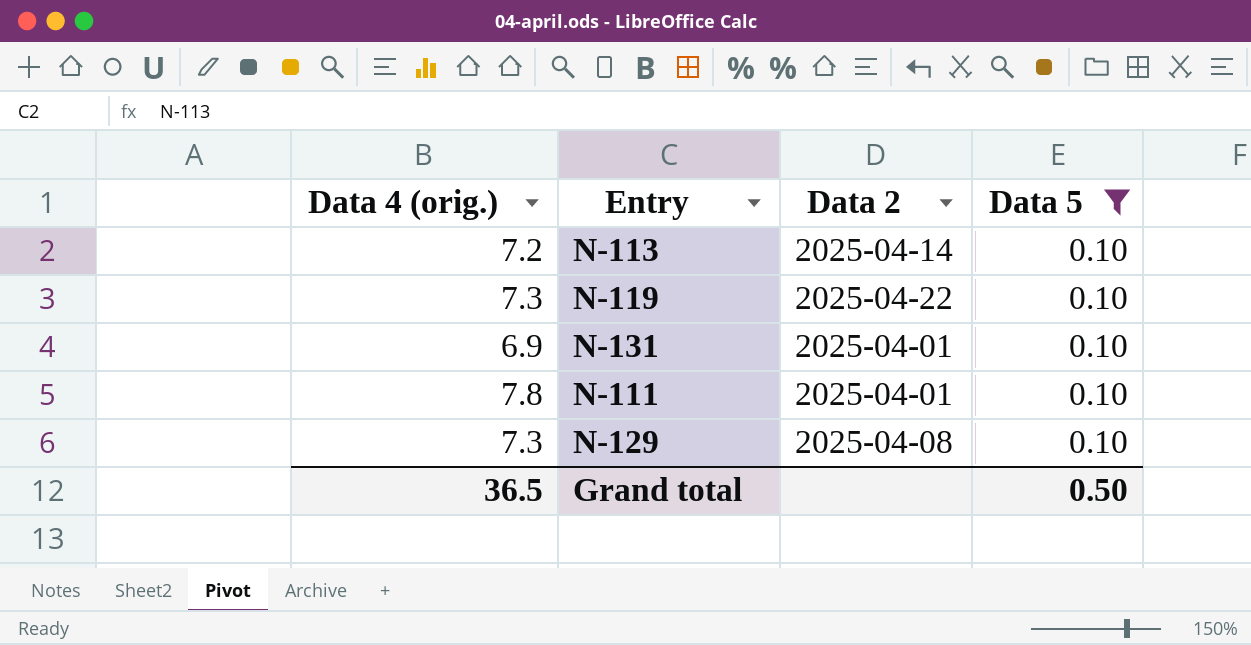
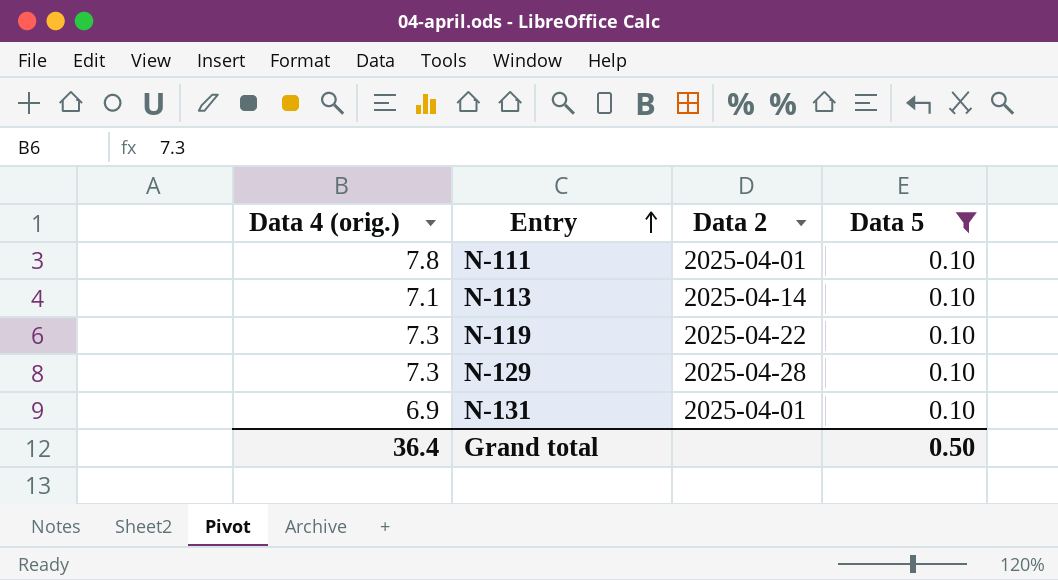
row order: none -> Entry ascending
N-113 | Data 4 (orig.): 7.2 -> 7.1
N-129 | Data 2: 2025-04-08 -> 2025-04-28
Grand total | Data 4 (orig.): 36.5 -> 36.4

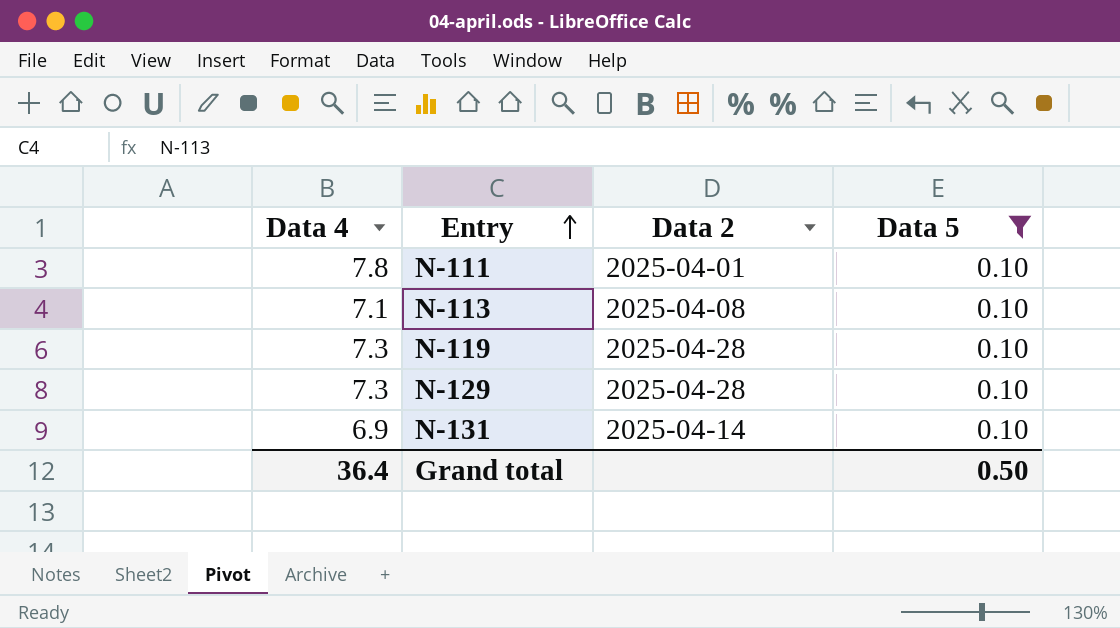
column name: Data 4 (orig.) -> Data 4
N-113 | Data 2: 2025-04-14 -> 2025-04-08
N-119 | Data 2: 2025-04-22 -> 2025-04-28
N-131 | Data 2: 2025-04-01 -> 2025-04-14

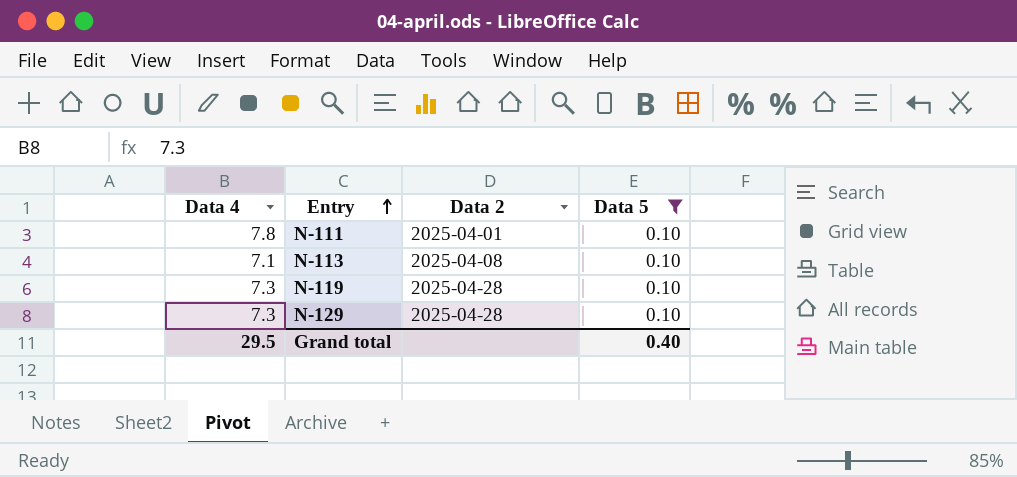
row N-131: 6.9 | 2025-04-14 | 0.10 -> none
Grand total | Data 4: 36.4 -> 29.5
Grand total | Data 5: 0.50 -> 0.40

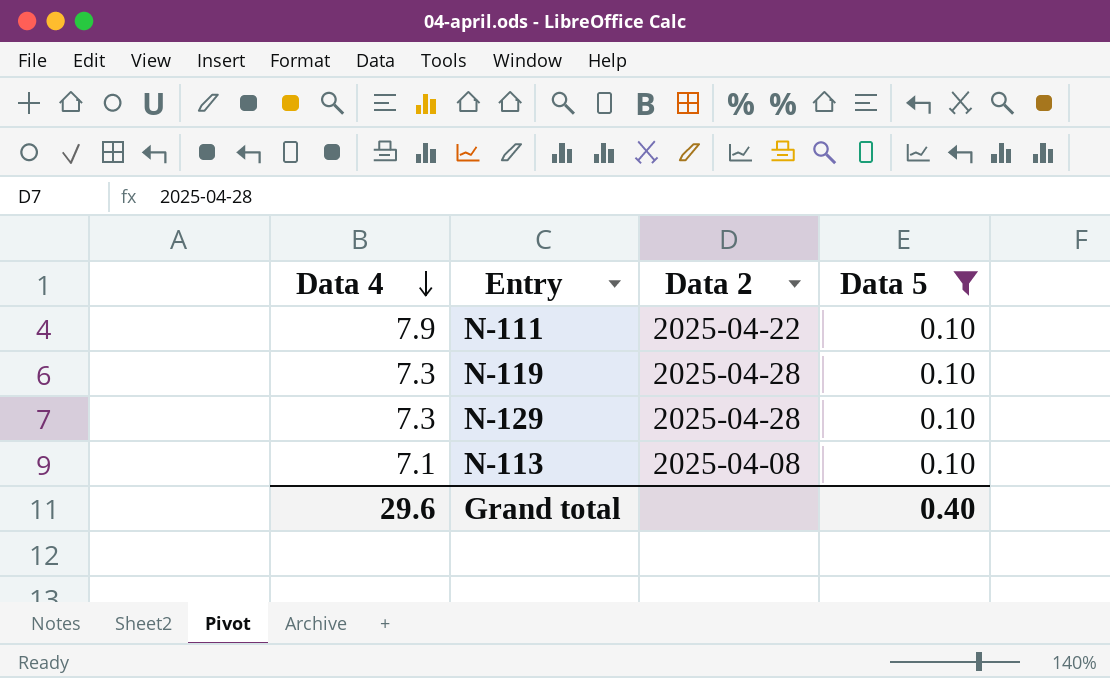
row order: Entry ascending -> Data 4 descending
N-111 | Data 4: 7.8 -> 7.9
N-111 | Data 2: 2025-04-01 -> 2025-04-22
Grand total | Data 4: 29.5 -> 29.6

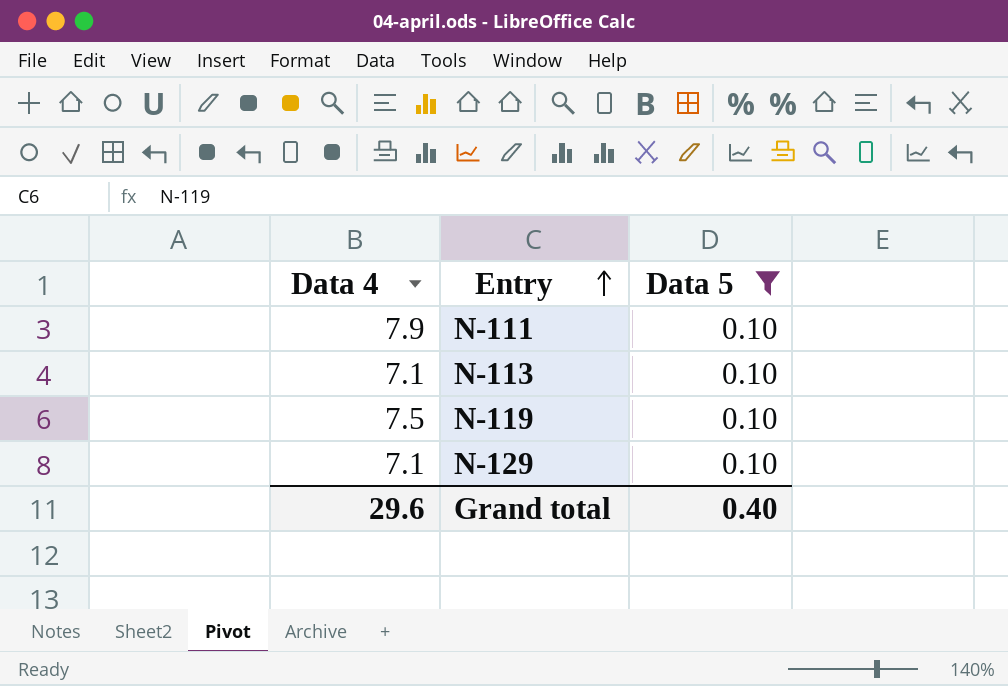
row order: Data 4 descending -> Entry ascending
column Data 2 | position: 3 -> none
N-119 | Data 4: 7.3 -> 7.5
N-129 | Data 4: 7.3 -> 7.1

